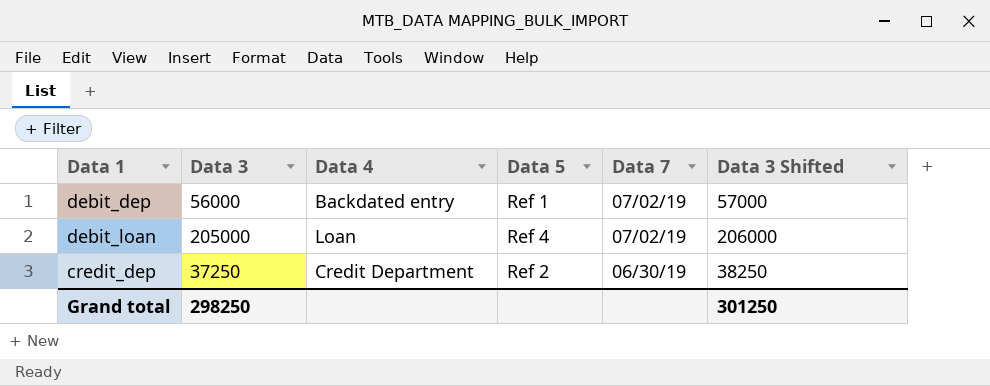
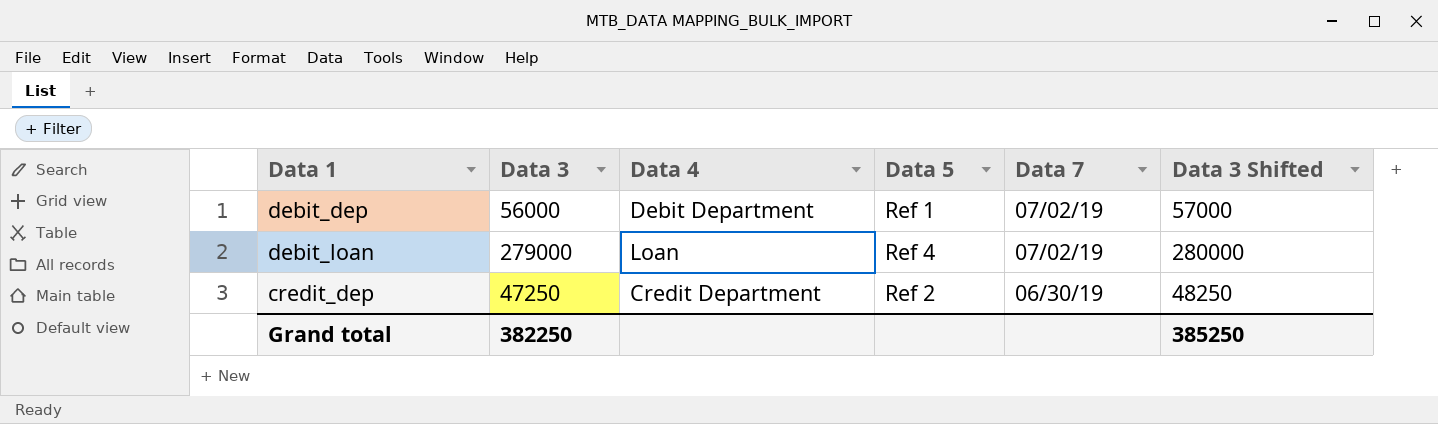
debit_dep | Data 4: Backdated entry -> Debit Department
debit_loan | Data 3: 205000 -> 279000
debit_loan | Data 3 Shifted: 206000 -> 280000
credit_dep | Data 3: 37250 -> 47250
credit_dep | Data 3 Shifted: 38250 -> 48250
Grand total | Data 3: 298250 -> 382250
Grand total | Data 3 Shifted: 301250 -> 385250

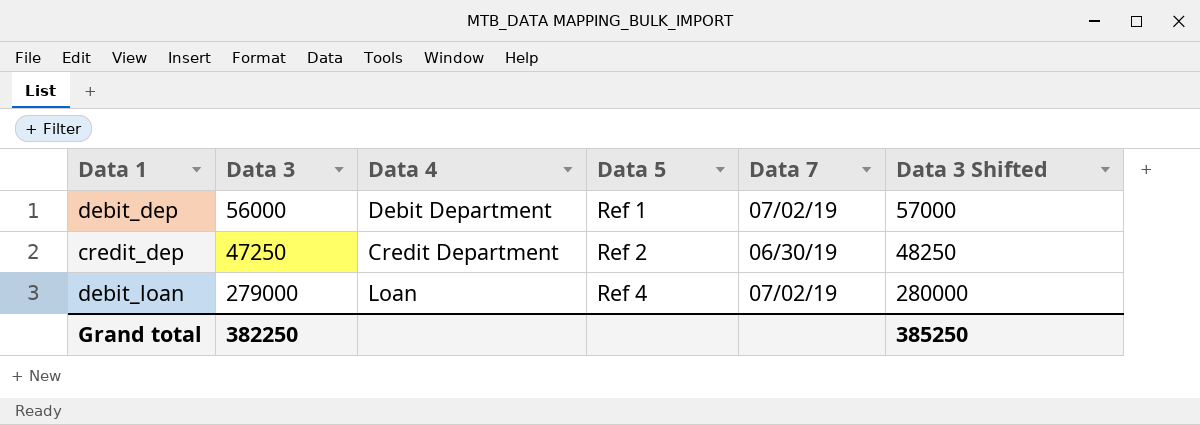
row order: Data 7 descending -> Data 5 ascending

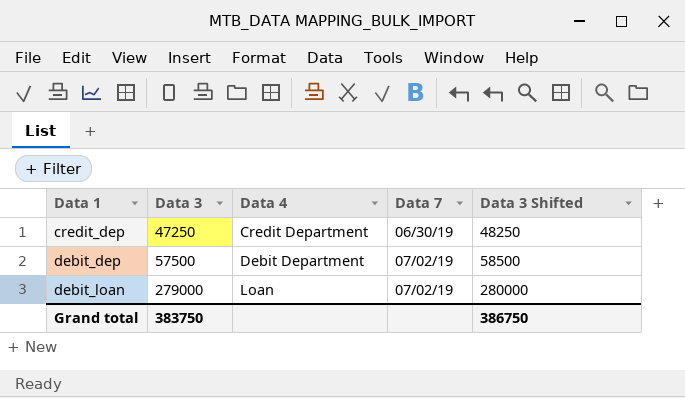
row order: Data 5 ascending -> Data 1 ascending
column Data 5 | position: 4 -> none
debit_dep | Data 3: 56000 -> 57500
debit_dep | Data 3 Shifted: 57000 -> 58500
Grand total | Data 3: 382250 -> 383750
Grand total | Data 3 Shifted: 385250 -> 386750

